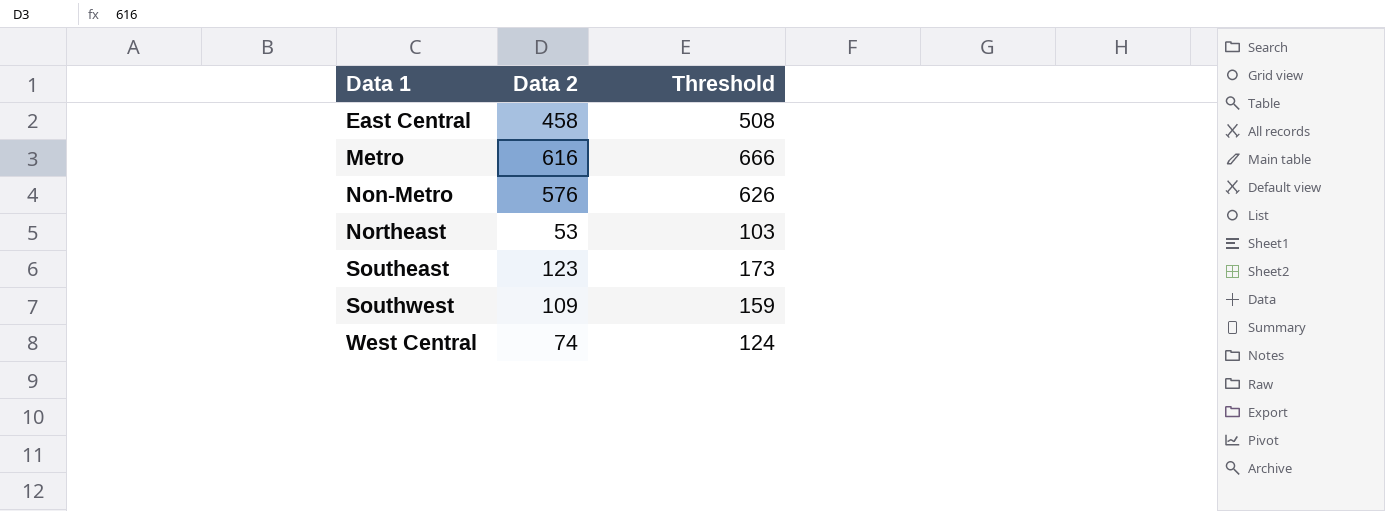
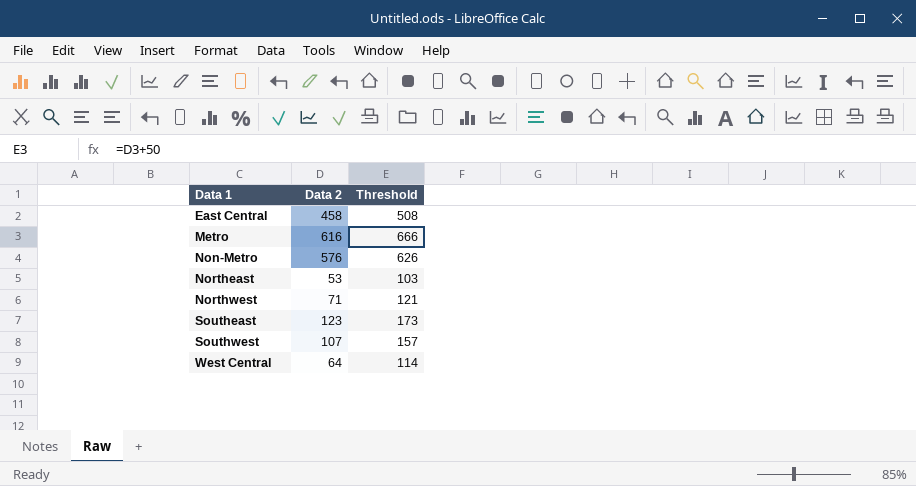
row Northwest: none -> 71 | 121
Southwest | Data 2: 109 -> 107
Southwest | Threshold: 159 -> 157
West Central | Data 2: 74 -> 64
West Central | Threshold: 124 -> 114

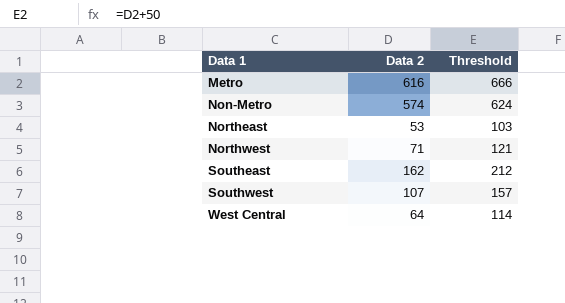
row East Central: 458 | 508 -> none
Non-Metro | Data 2: 576 -> 574
Non-Metro | Threshold: 626 -> 624
Southeast | Data 2: 123 -> 162
Southeast | Threshold: 173 -> 212

